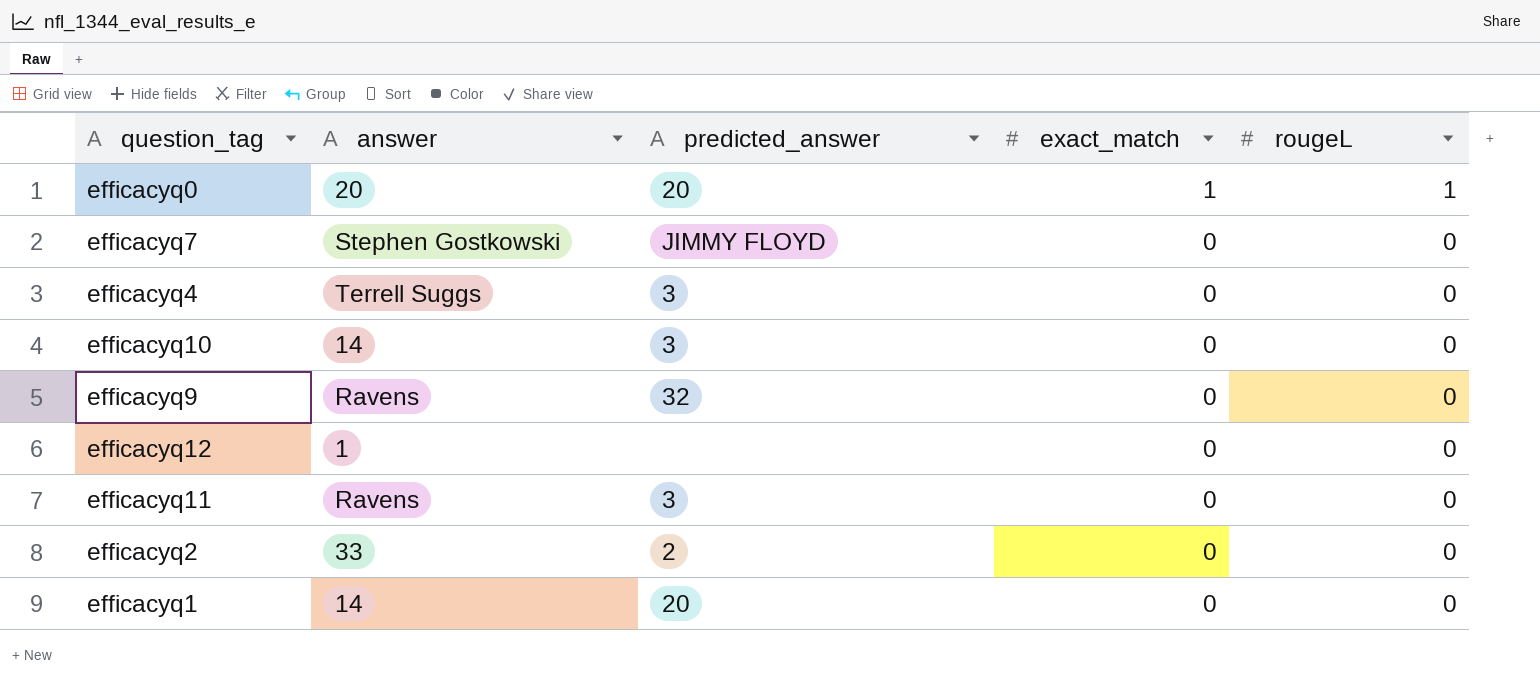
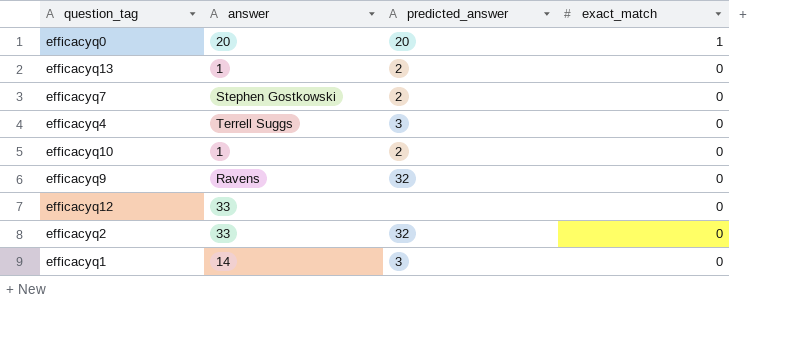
column rougeL | position: 5 -> none
row efficacyq11: Ravens | 3 | 0 | 0 -> none
row efficacyq13: none -> 1 | 2 | 0
efficacyq7 | predicted_answer: JIMMY FLOYD -> 2
efficacyq10 | answer: 14 -> 1
efficacyq10 | predicted_answer: 3 -> 2
efficacyq12 | answer: 1 -> 33
efficacyq2 | predicted_answer: 2 -> 32
efficacyq1 | predicted_answer: 20 -> 3

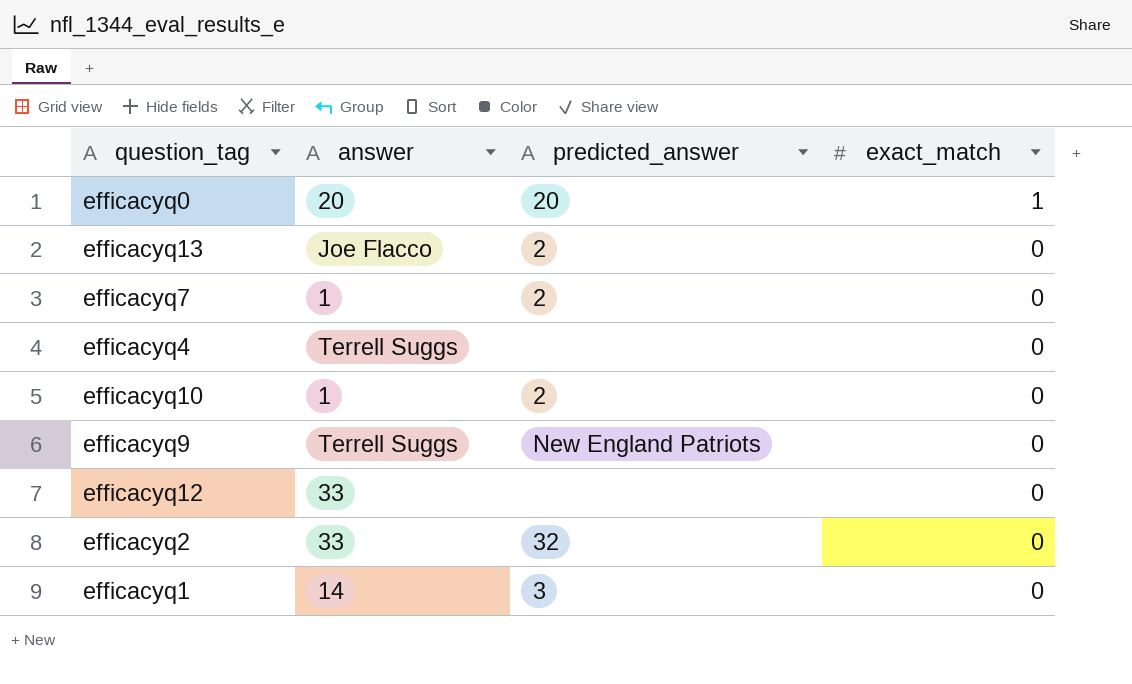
efficacyq13 | answer: 1 -> Joe Flacco
efficacyq7 | answer: Stephen Gostkowski -> 1
efficacyq4 | predicted_answer: 3 -> none
efficacyq9 | answer: Ravens -> Terrell Suggs
efficacyq9 | predicted_answer: 32 -> New England Patriots

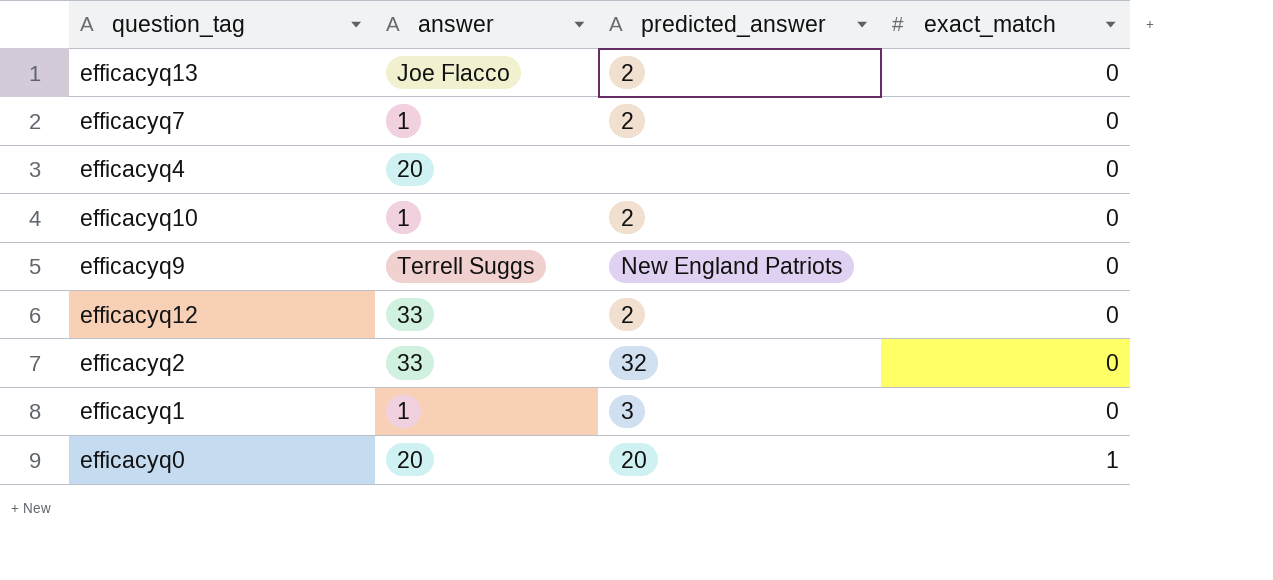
row order: exact_match descending -> exact_match ascending
efficacyq4 | answer: Terrell Suggs -> 20
efficacyq12 | predicted_answer: none -> 2
efficacyq1 | answer: 14 -> 1

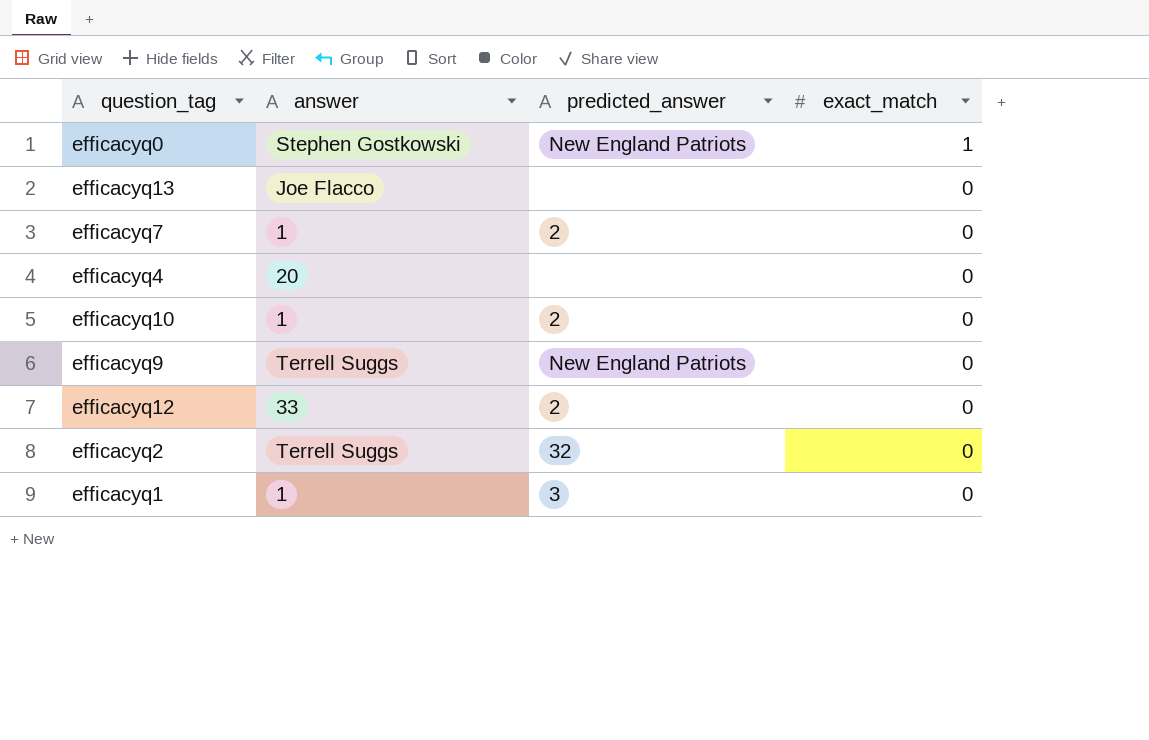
row order: exact_match ascending -> exact_match descending
efficacyq0 | answer: 20 -> Stephen Gostkowski
efficacyq0 | predicted_answer: 20 -> New England Patriots
efficacyq13 | predicted_answer: 2 -> none
efficacyq2 | answer: 33 -> Terrell Suggs

